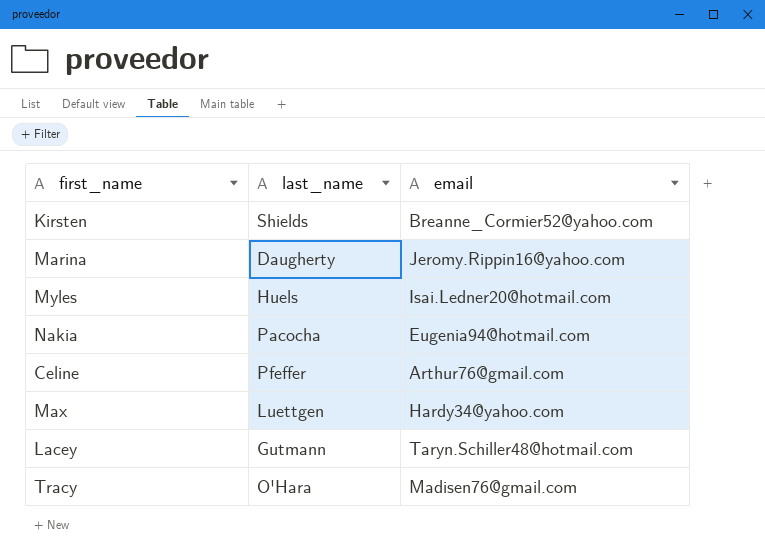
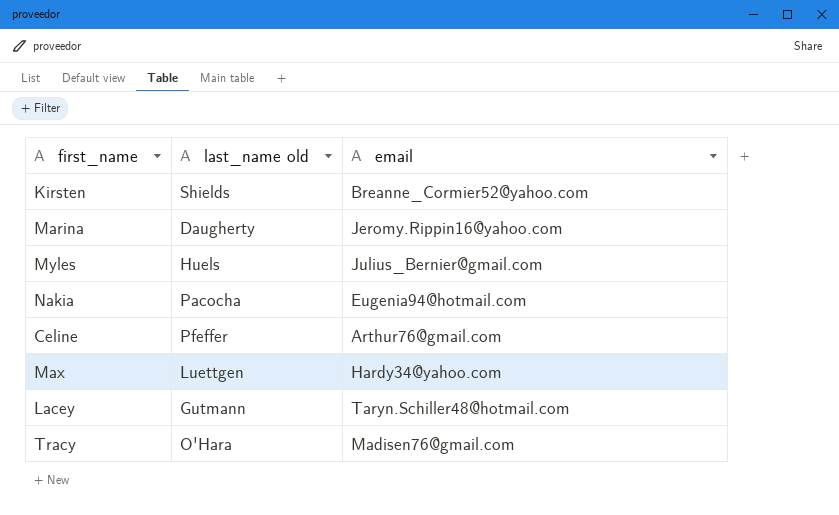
column name: last_name -> last_name old
Myles | email: Isai.Ledner20@hotmail.com -> Julius_Bernier@gmail.com

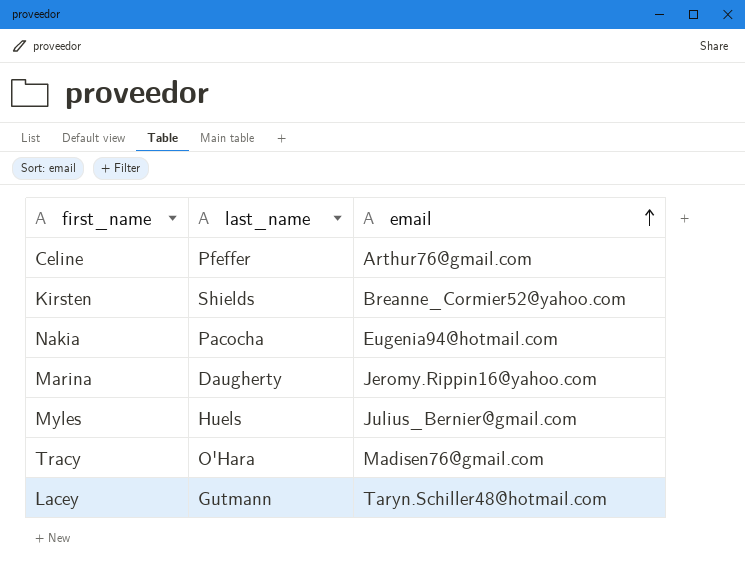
row order: none -> email ascending
column name: last_name old -> last_name
row Max: Luettgen | Hardy34@yahoo.com -> none

